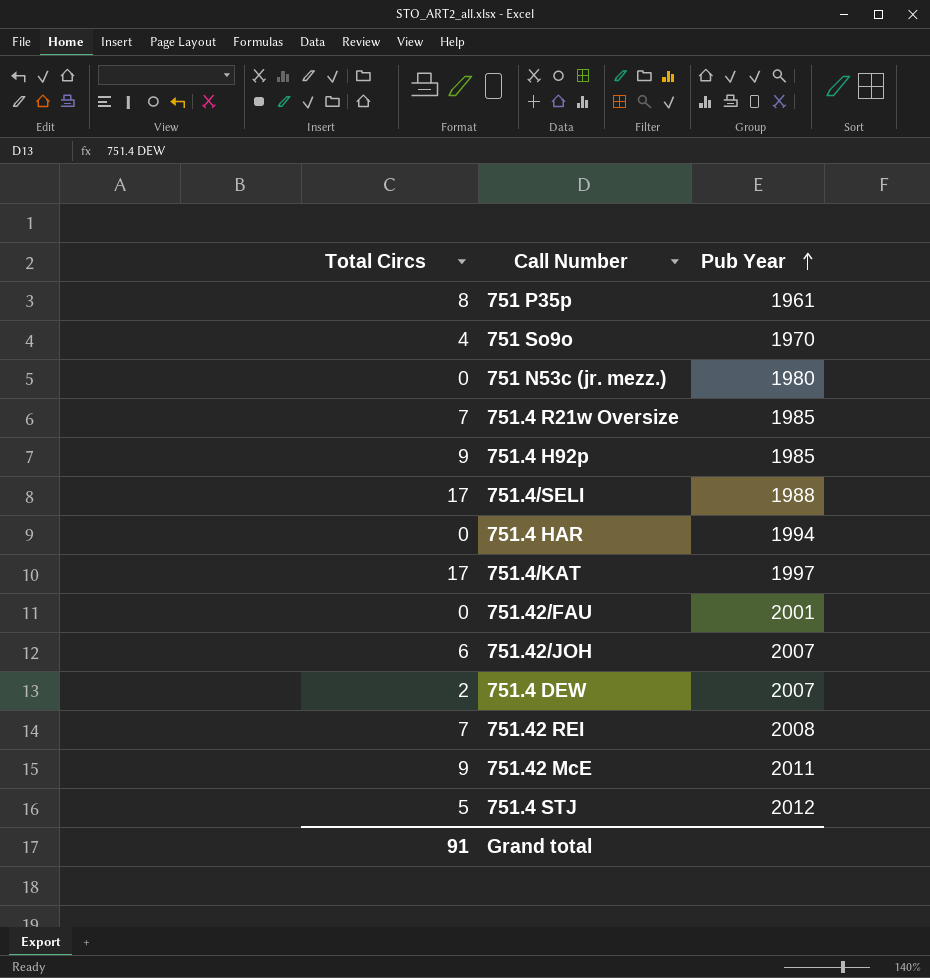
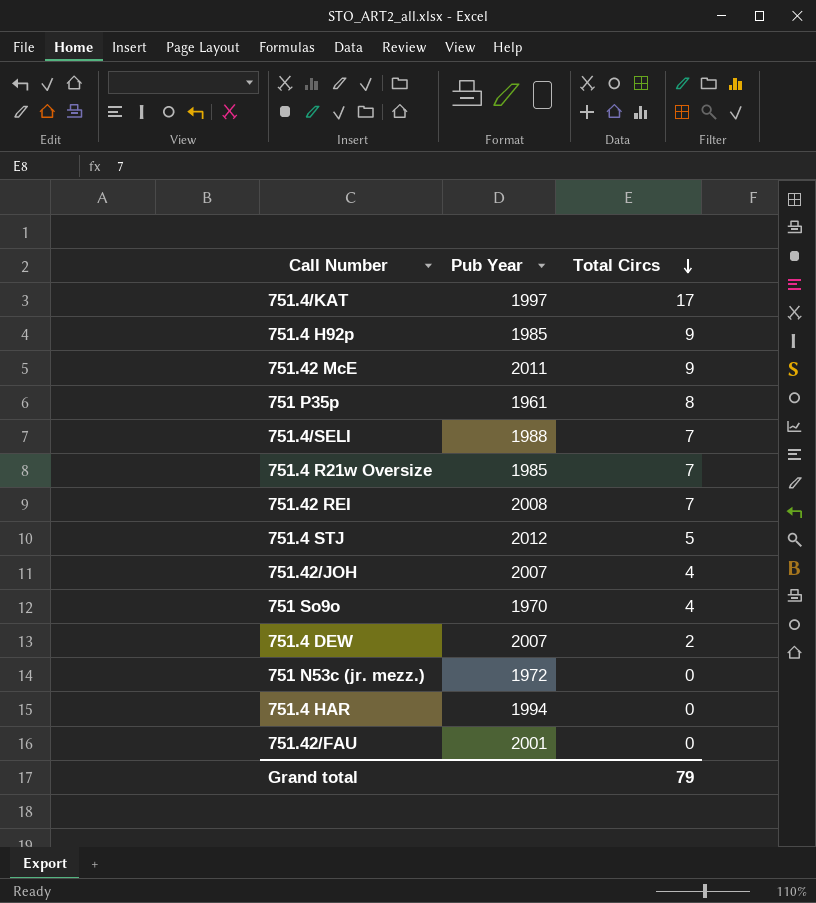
row order: Pub Year ascending -> Total Circs descending
column Total Circs | position: 1 -> 3
751.4/SELI | Total Circs: 17 -> 7
751.42/JOH | Total Circs: 6 -> 4
751 N53c (jr. mezz.) | Pub Year: 1980 -> 1972
Grand total | Total Circs: 91 -> 79

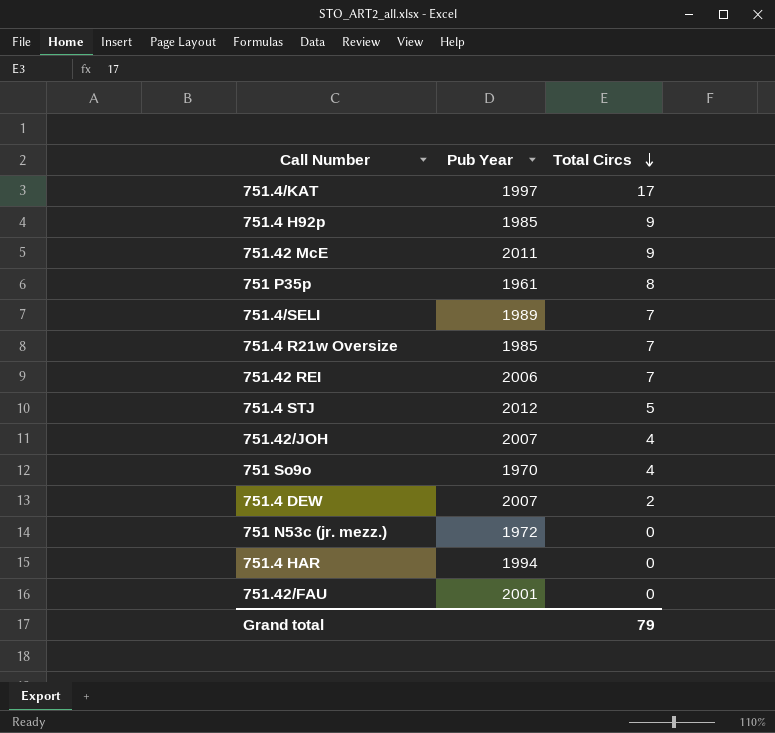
751.4/SELI | Pub Year: 1988 -> 1989
751.42 REI | Pub Year: 2008 -> 2006

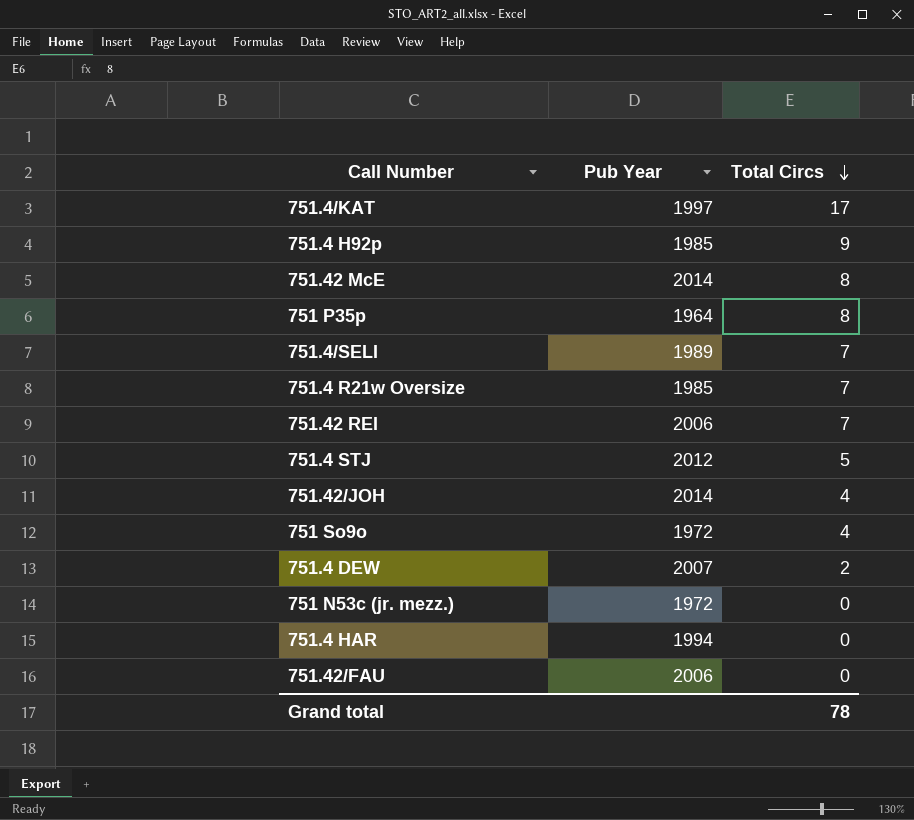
751.42 McE | Pub Year: 2011 -> 2014
751.42 McE | Total Circs: 9 -> 8
751 P35p | Pub Year: 1961 -> 1964
751.42/JOH | Pub Year: 2007 -> 2014
751 So9o | Pub Year: 1970 -> 1972
751.42/FAU | Pub Year: 2001 -> 2006
Grand total | Total Circs: 79 -> 78

